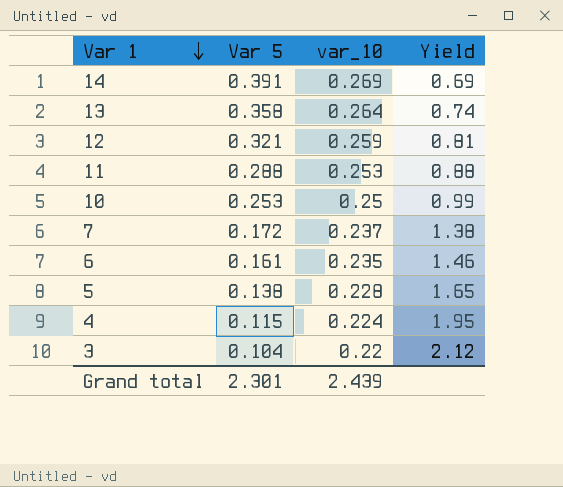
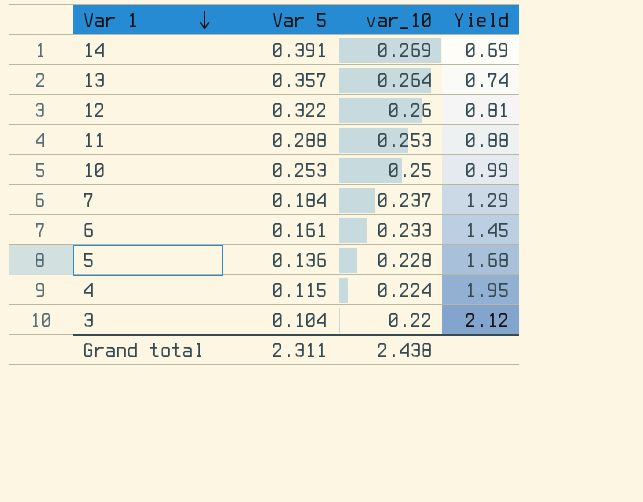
13 | Var 5: 0.358 -> 0.357
12 | Var 5: 0.321 -> 0.322
12 | var_10: 0.259 -> 0.26
7 | Var 5: 0.172 -> 0.184
7 | Yield: 1.38 -> 1.29
6 | var_10: 0.235 -> 0.233
6 | Yield: 1.46 -> 1.45
5 | Var 5: 0.138 -> 0.136
5 | Yield: 1.65 -> 1.68
Grand total | Var 5: 2.301 -> 2.311
Grand total | var_10: 2.439 -> 2.438

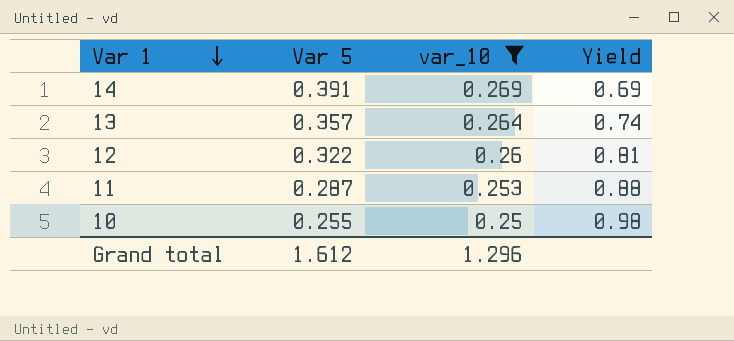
filter: none -> var_10 >= 0.25
11 | Var 5: 0.288 -> 0.287
10 | Var 5: 0.253 -> 0.255
10 | Yield: 0.99 -> 0.98
Grand total | Var 5: 2.311 -> 1.612
Grand total | var_10: 2.438 -> 1.296

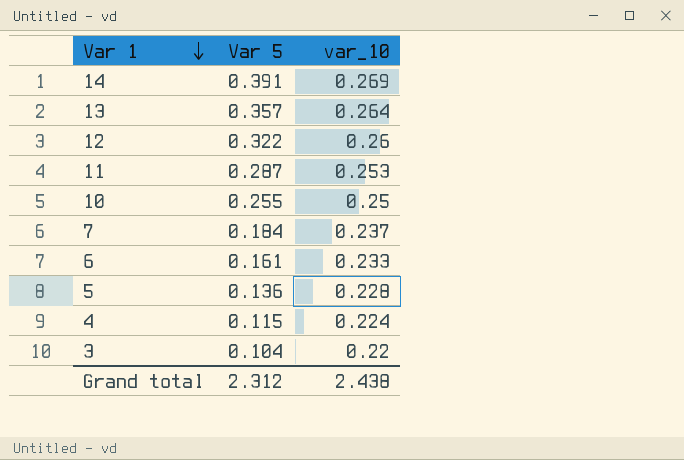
filter: var_10 >= 0.25 -> none
column Yield | formula: [var_10] / [Var 5] -> none
Grand total | Var 5: 1.612 -> 2.312
Grand total | var_10: 1.296 -> 2.438

